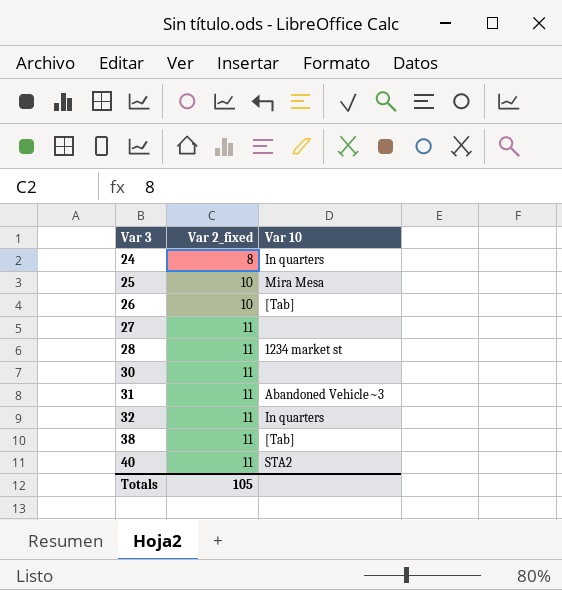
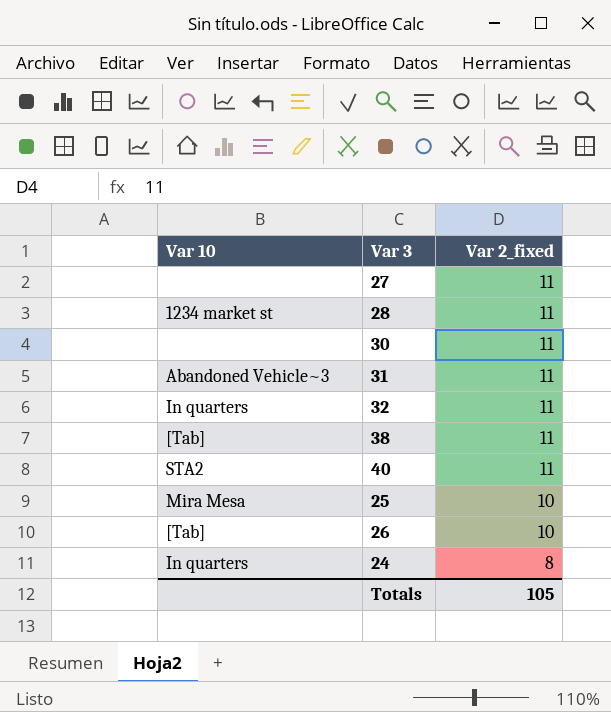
row order: Var 3 ascending -> Var 2_fixed descending
column Var 10 | position: 3 -> 1

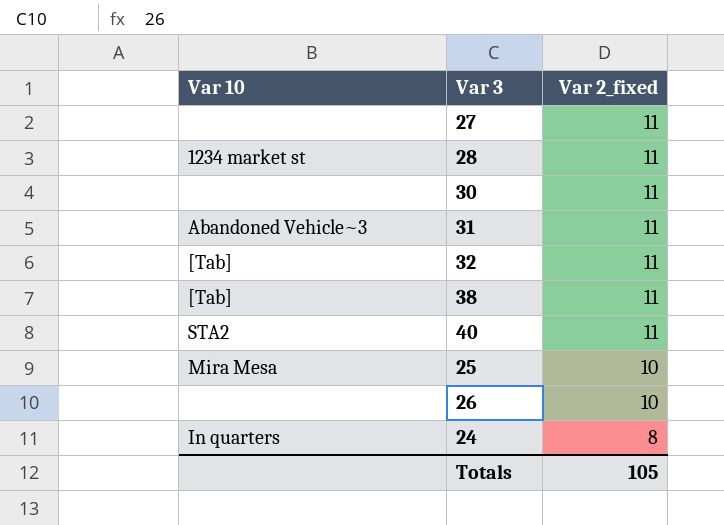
32 | Var 10: In quarters -> [Tab]
26 | Var 10: [Tab] -> none

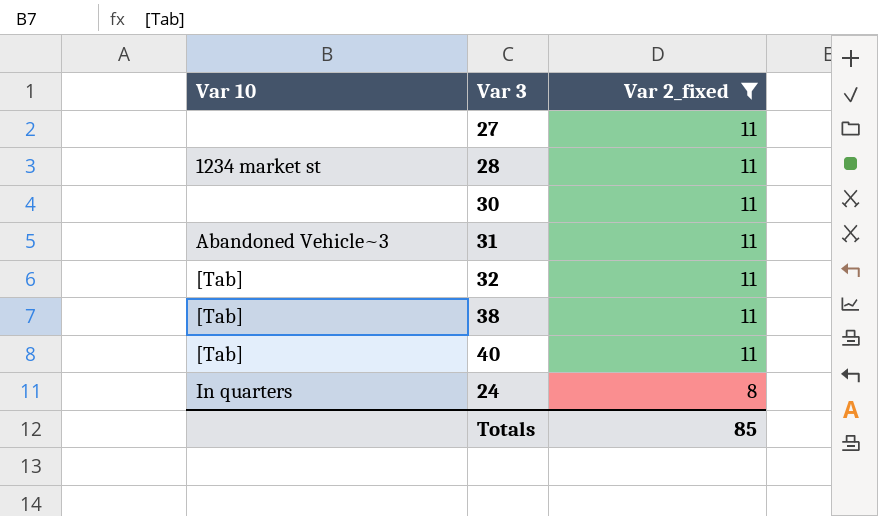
filter: none -> Var 2_fixed != 10
40 | Var 10: STA2 -> [Tab]
Totals | Var 2_fixed: 105 -> 85

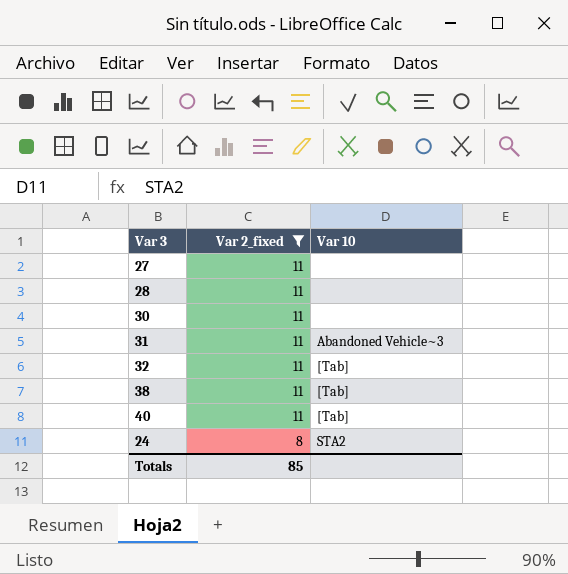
column Var 10 | position: 1 -> 3
28 | Var 10: 1234 market st -> none
24 | Var 10: In quarters -> STA2

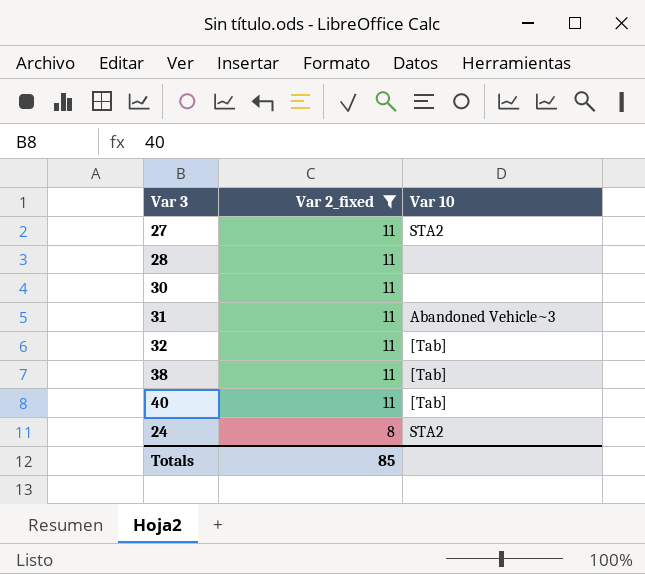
27 | Var 10: none -> STA2

